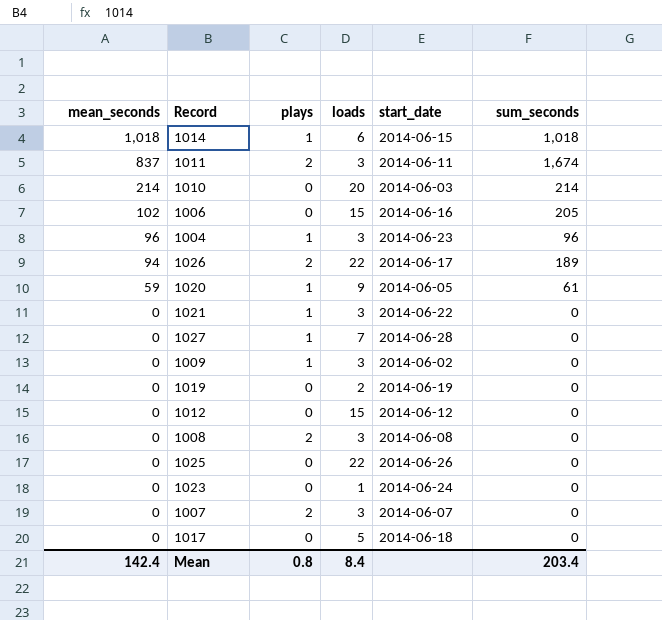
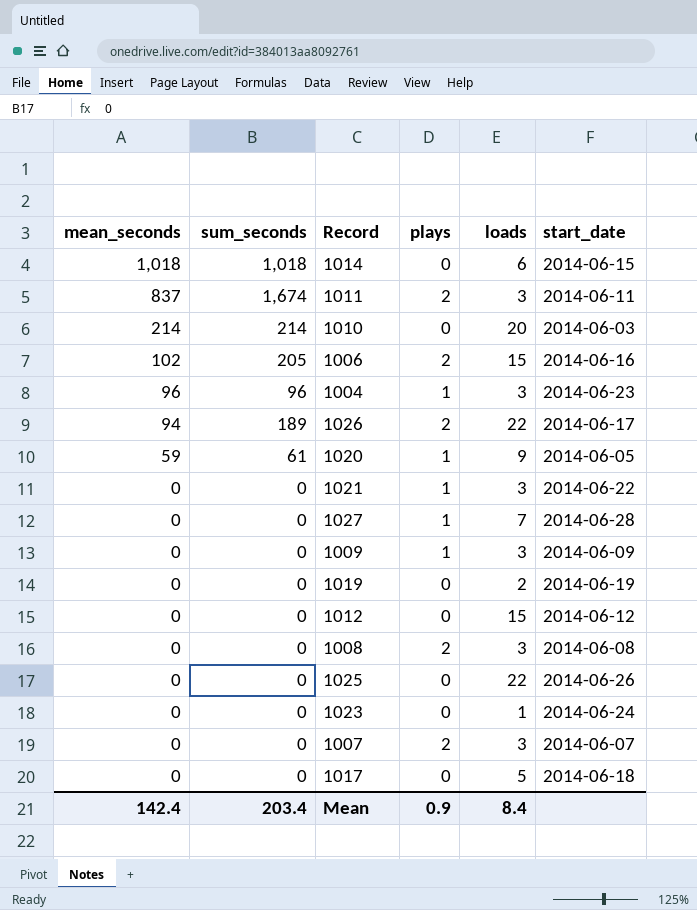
column sum_seconds | position: 6 -> 2
1014 | plays: 1 -> 0
1006 | plays: 0 -> 2
1009 | start_date: 2014-06-02 -> 2014-06-09
Mean | plays: 0.8 -> 0.9

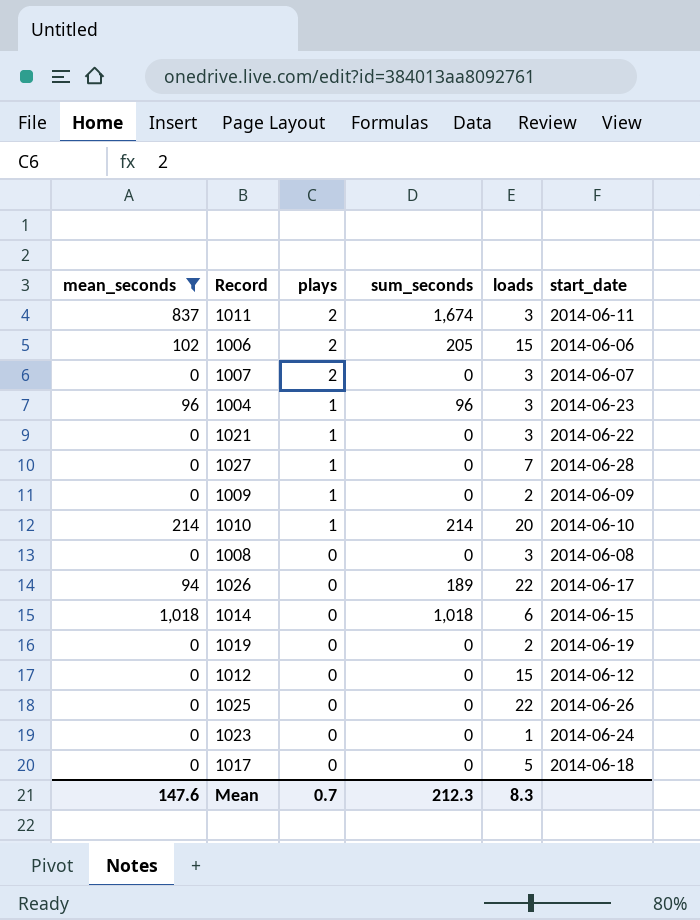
filter: none -> mean_seconds != 59
row order: mean_seconds descending -> plays descending
column sum_seconds | position: 2 -> 4
1006 | start_date: 2014-06-16 -> 2014-06-06
1009 | loads: 3 -> 2
1010 | plays: 0 -> 1
1010 | start_date: 2014-06-03 -> 2014-06-10
1008 | plays: 2 -> 0
1026 | plays: 2 -> 0
Mean | mean_seconds: 142.4 -> 147.6
Mean | plays: 0.9 -> 0.7
Mean | sum_seconds: 203.4 -> 212.3
Mean | loads: 8.4 -> 8.3

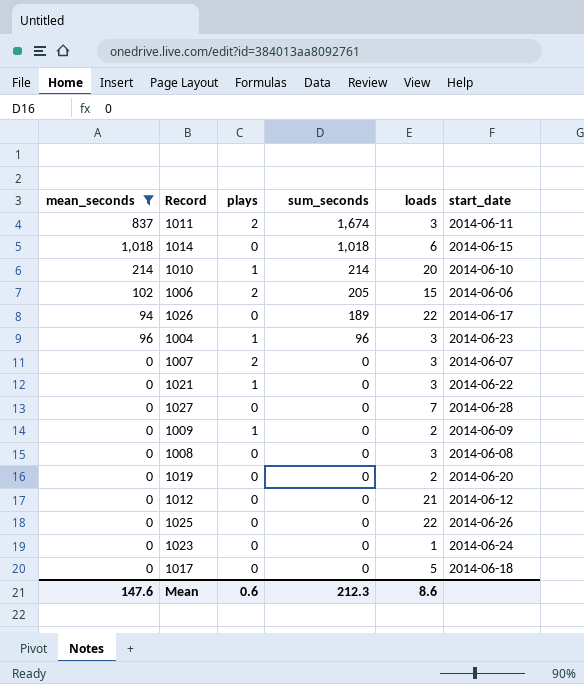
row order: plays descending -> sum_seconds descending
1027 | plays: 1 -> 0
1019 | start_date: 2014-06-19 -> 2014-06-20
1012 | loads: 15 -> 21
Mean | plays: 0.7 -> 0.6
Mean | loads: 8.3 -> 8.6

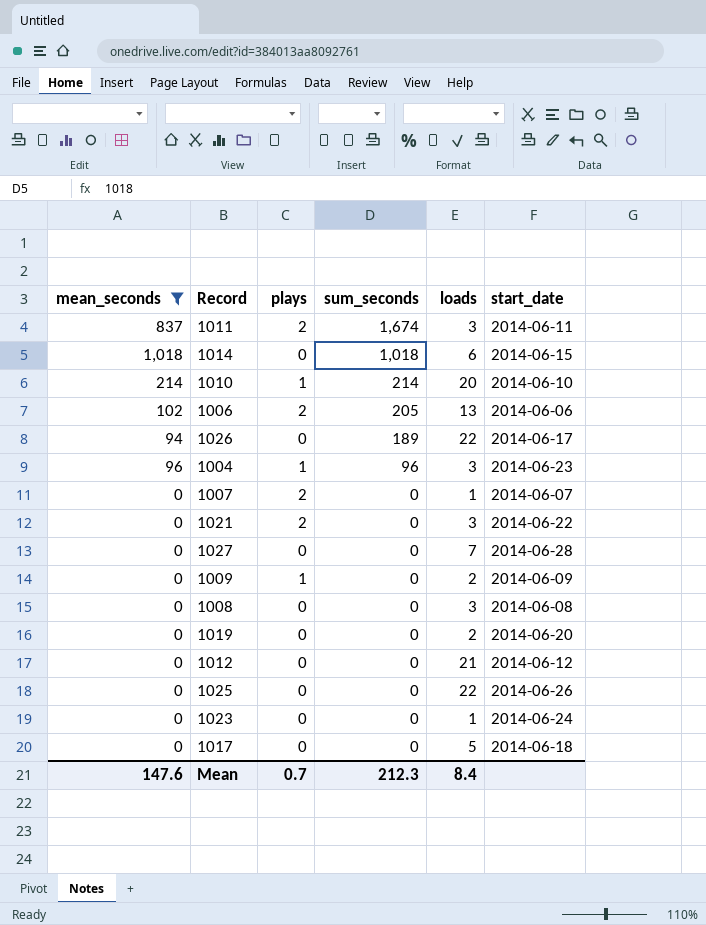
1006 | loads: 15 -> 13
1007 | loads: 3 -> 1
1021 | plays: 1 -> 2
Mean | plays: 0.6 -> 0.7
Mean | loads: 8.6 -> 8.4

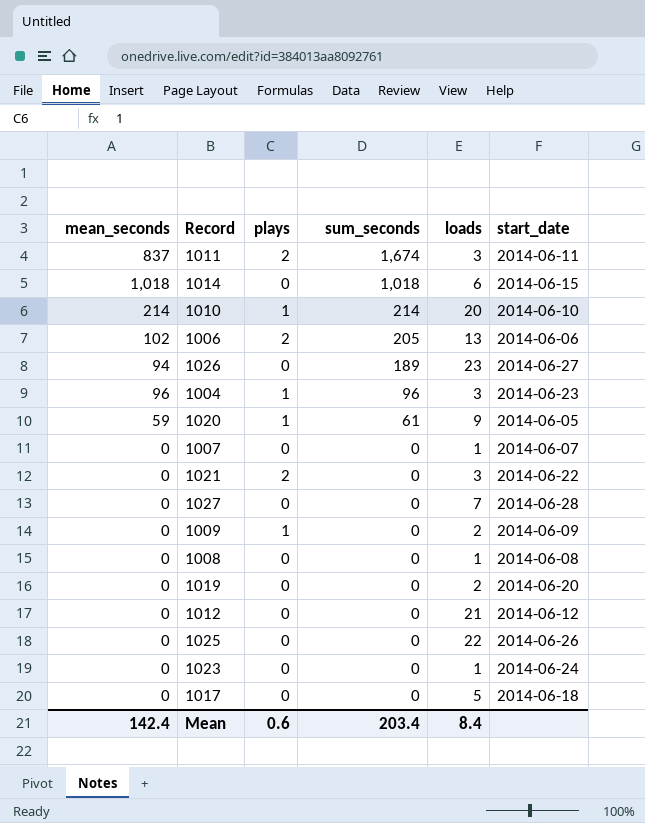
filter: mean_seconds != 59 -> none
1026 | loads: 22 -> 23
1026 | start_date: 2014-06-17 -> 2014-06-27
1007 | plays: 2 -> 0
1008 | loads: 3 -> 1
Mean | mean_seconds: 147.6 -> 142.4
Mean | plays: 0.7 -> 0.6
Mean | sum_seconds: 212.3 -> 203.4

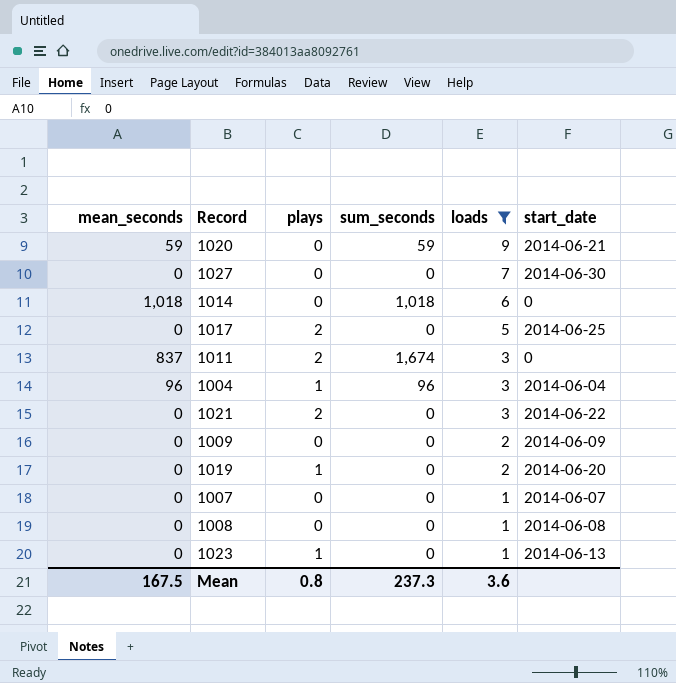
filter: none -> loads <= 9
row order: sum_seconds descending -> loads descending
1020 | plays: 1 -> 0
1020 | sum_seconds: 61 -> 59
1020 | start_date: 2014-06-05 -> 2014-06-21
1027 | start_date: 2014-06-28 -> 2014-06-30
1014 | start_date: 2014-06-15 -> 0
1017 | plays: 0 -> 2
1017 | start_date: 2014-06-18 -> 2014-06-25
1011 | start_date: 2014-06-11 -> 0
1004 | start_date: 2014-06-23 -> 2014-06-04
1009 | plays: 1 -> 0
1019 | plays: 0 -> 1
1023 | plays: 0 -> 1
1023 | start_date: 2014-06-24 -> 2014-06-13
Mean | mean_seconds: 142.4 -> 167.5
Mean | plays: 0.6 -> 0.8
Mean | sum_seconds: 203.4 -> 237.3
Mean | loads: 8.4 -> 3.6

